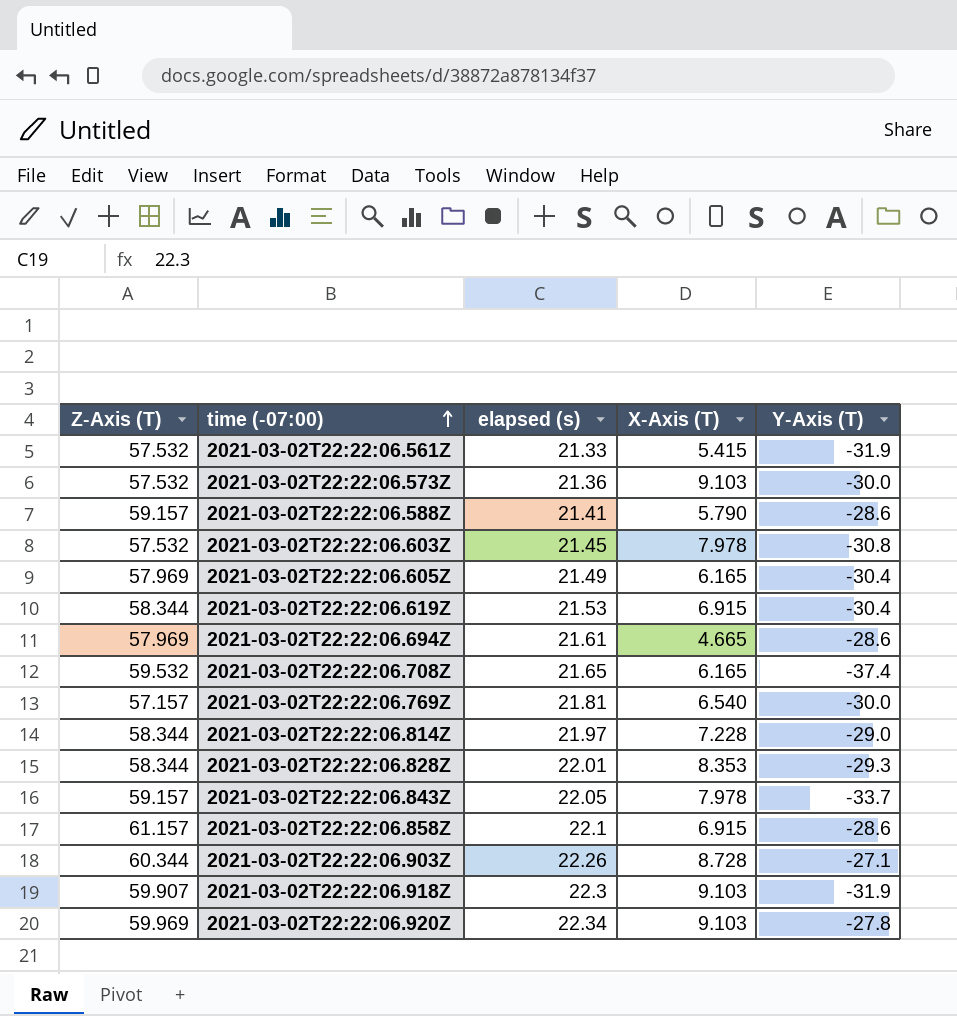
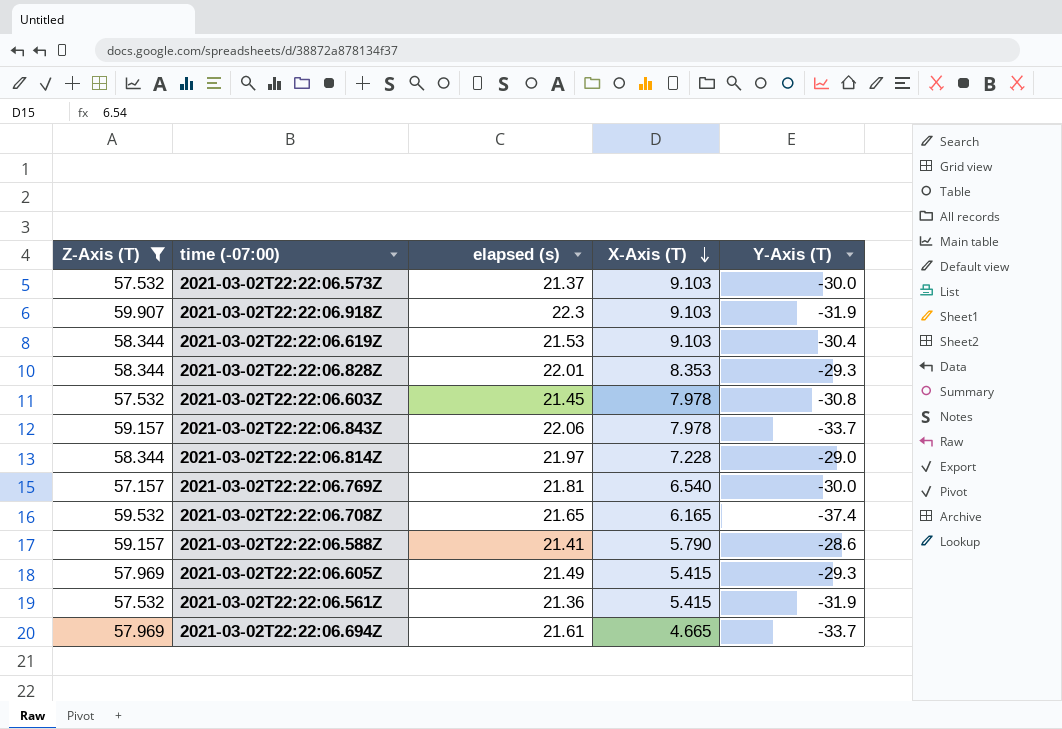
filter: none -> Z-Axis (T) <= 59.907
row order: time (-07:00) ascending -> X-Axis (T) descending
2021-03-02T22:22:06.573Z | elapsed (s): 21.36 -> 21.37
2021-03-02T22:22:06.619Z | X-Axis (T): 6.915 -> 9.103
2021-03-02T22:22:06.843Z | elapsed (s): 22.05 -> 22.06
2021-03-02T22:22:06.605Z | X-Axis (T): 6.165 -> 5.415
2021-03-02T22:22:06.605Z | Y-Axis (T): -30.4 -> -29.3
2021-03-02T22:22:06.561Z | elapsed (s): 21.33 -> 21.36
2021-03-02T22:22:06.694Z | Y-Axis (T): -28.6 -> -33.7

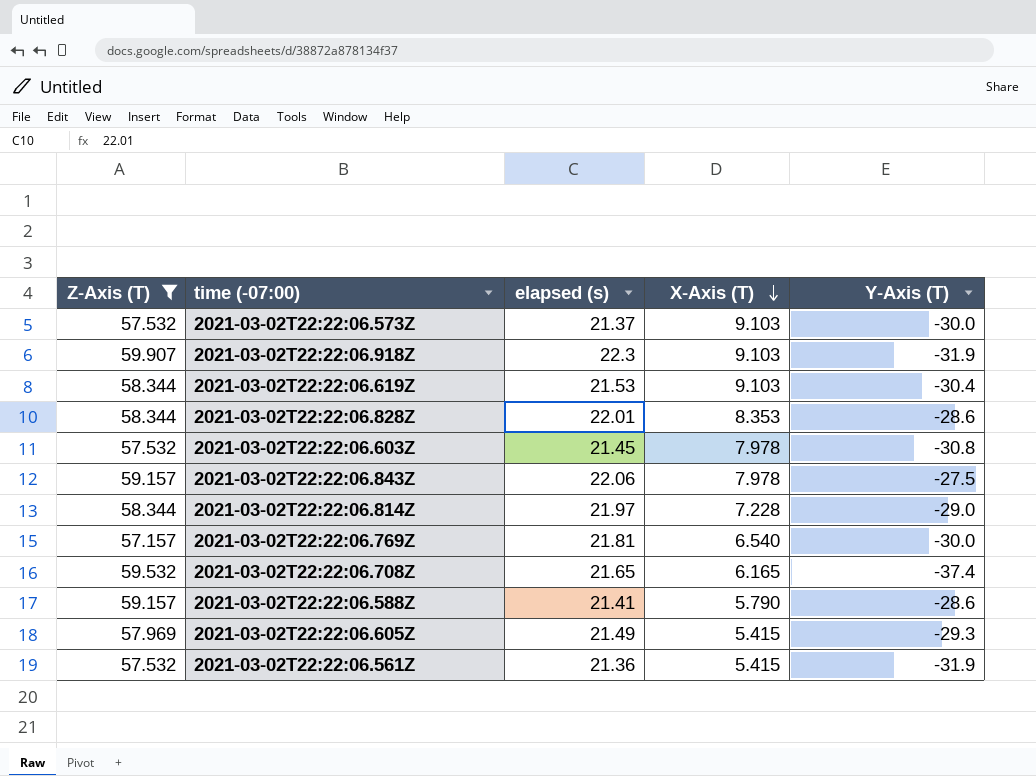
row 2021-03-02T22:22:06.694Z: 57.969 | 21.61 | 4.665 | -33.7 -> none
2021-03-02T22:22:06.828Z | Y-Axis (T): -29.3 -> -28.6
2021-03-02T22:22:06.843Z | Y-Axis (T): -33.7 -> -27.5

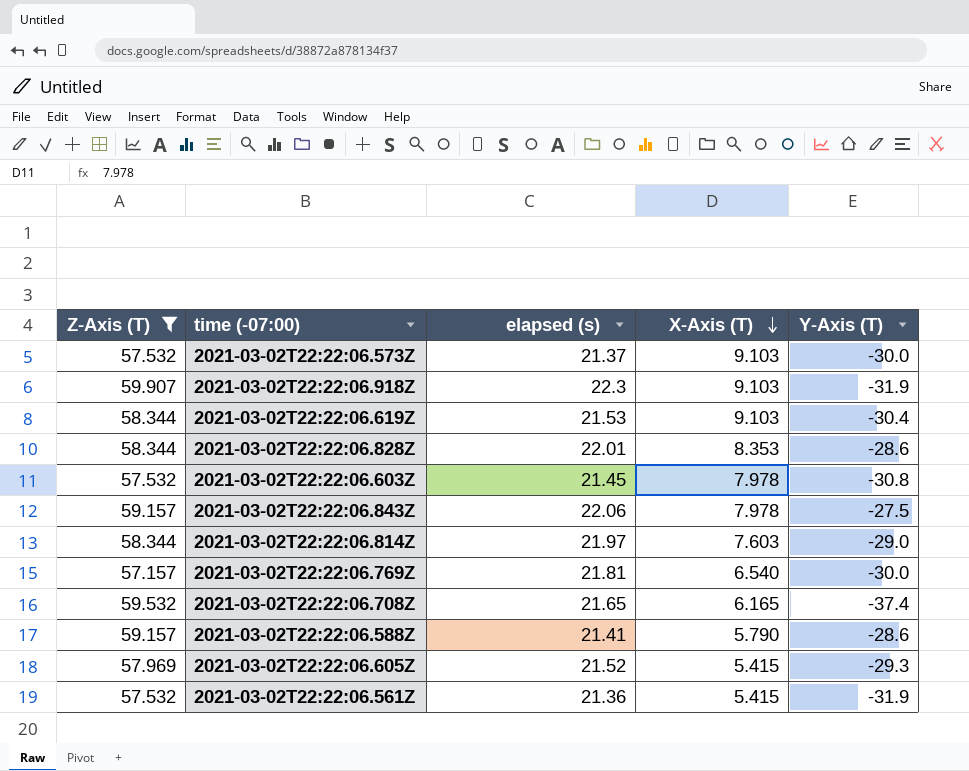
2021-03-02T22:22:06.814Z | X-Axis (T): 7.228 -> 7.603
2021-03-02T22:22:06.605Z | elapsed (s): 21.49 -> 21.52

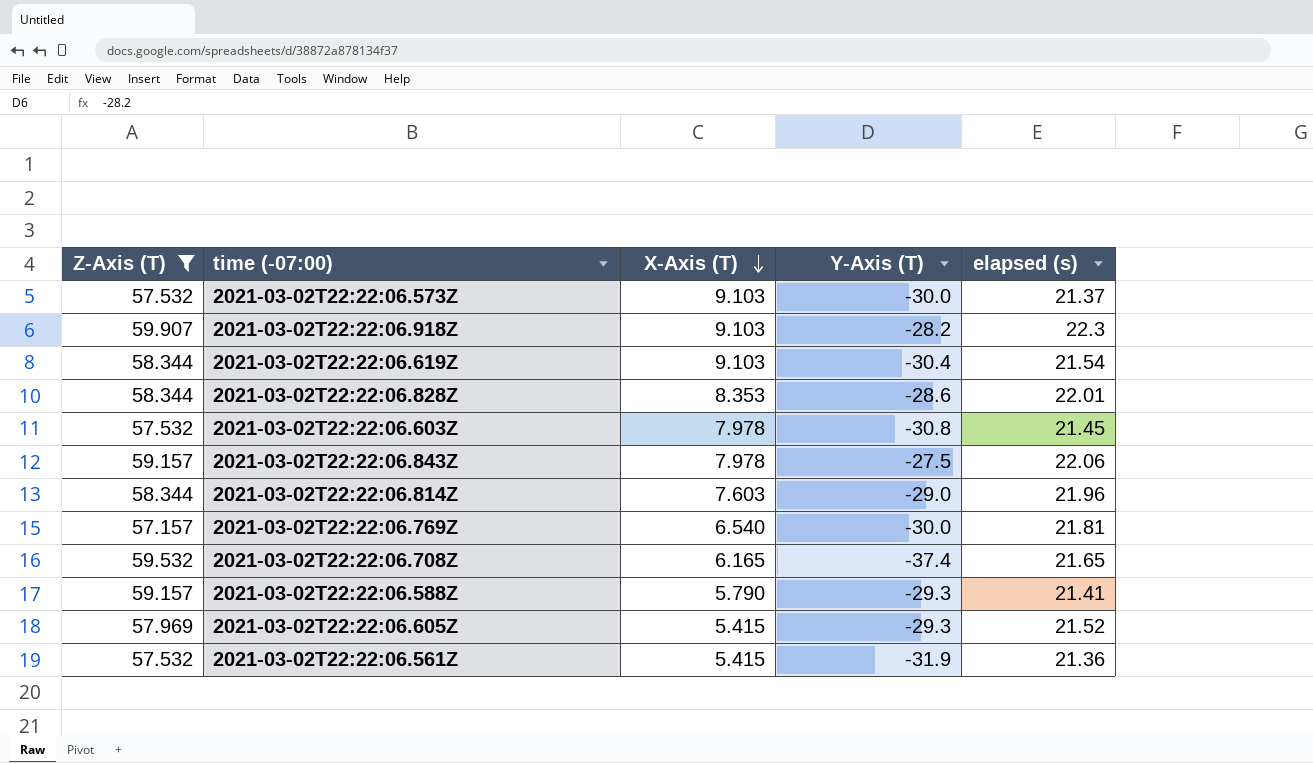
column elapsed (s) | position: 3 -> 5
2021-03-02T22:22:06.918Z | Y-Axis (T): -31.9 -> -28.2
2021-03-02T22:22:06.619Z | elapsed (s): 21.53 -> 21.54
2021-03-02T22:22:06.814Z | elapsed (s): 21.97 -> 21.96
2021-03-02T22:22:06.588Z | Y-Axis (T): -28.6 -> -29.3

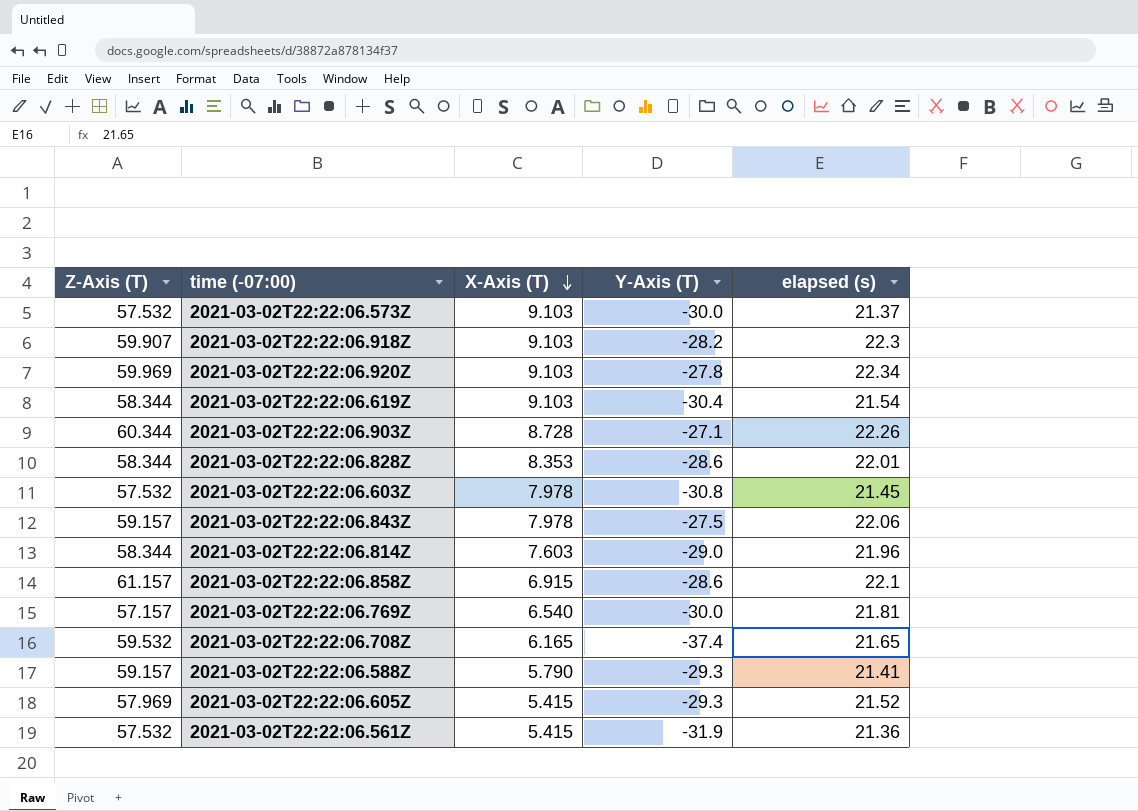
filter: Z-Axis (T) <= 59.907 -> none

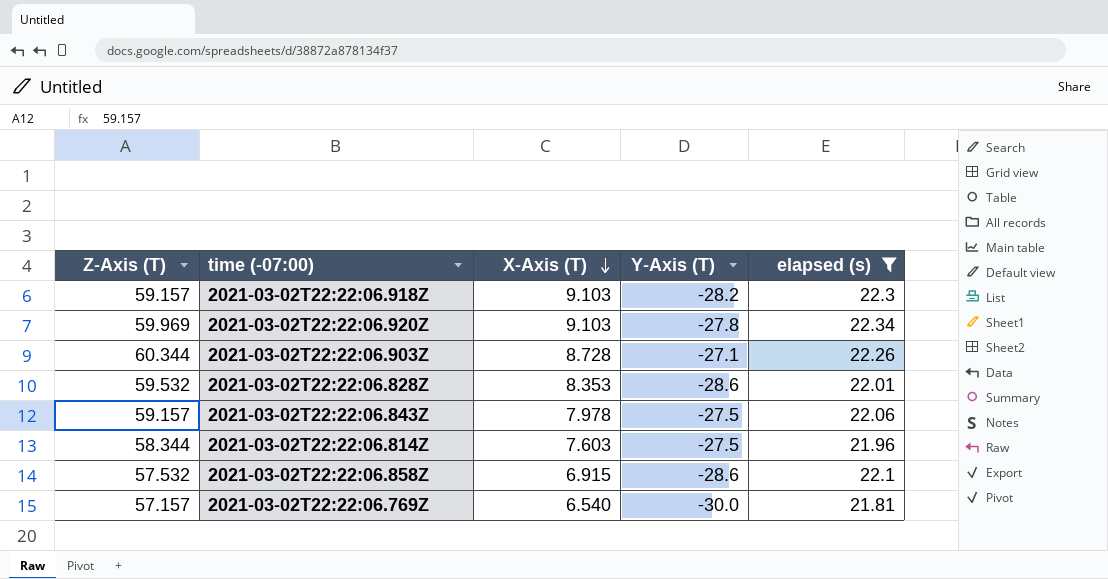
filter: none -> elapsed (s) >= 21.81
2021-03-02T22:22:06.918Z | Z-Axis (T): 59.907 -> 59.157
2021-03-02T22:22:06.828Z | Z-Axis (T): 58.344 -> 59.532
2021-03-02T22:22:06.814Z | Y-Axis (T): -29.0 -> -27.5
2021-03-02T22:22:06.858Z | Z-Axis (T): 61.157 -> 57.532

